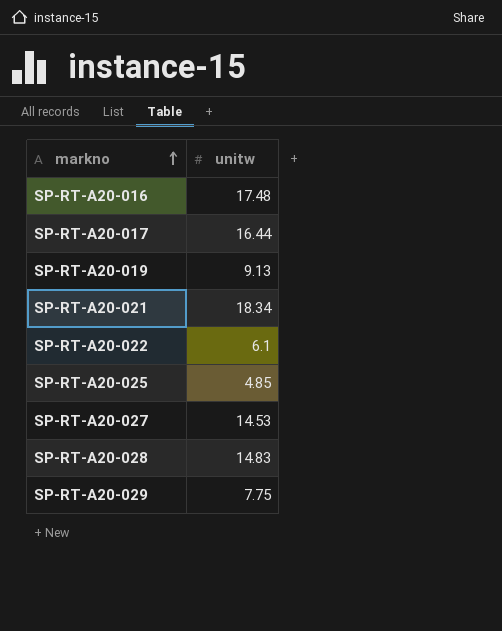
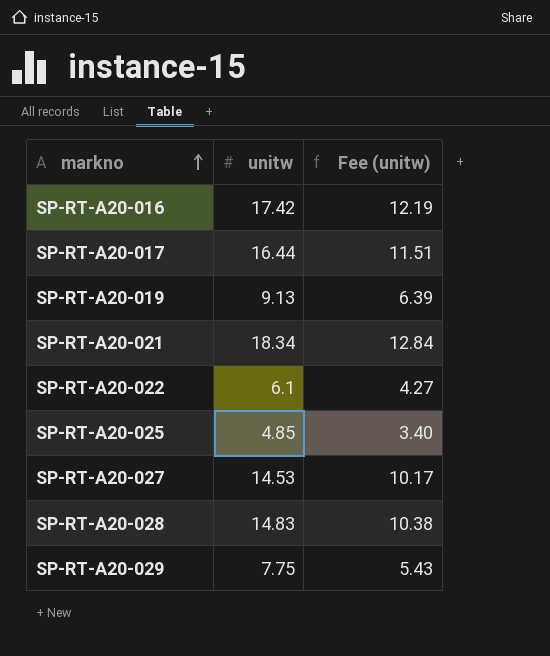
column Fee (unitw) | formula: none -> [unitw] * 0.7
SP-RT-A20-016 | unitw: 17.48 -> 17.42

